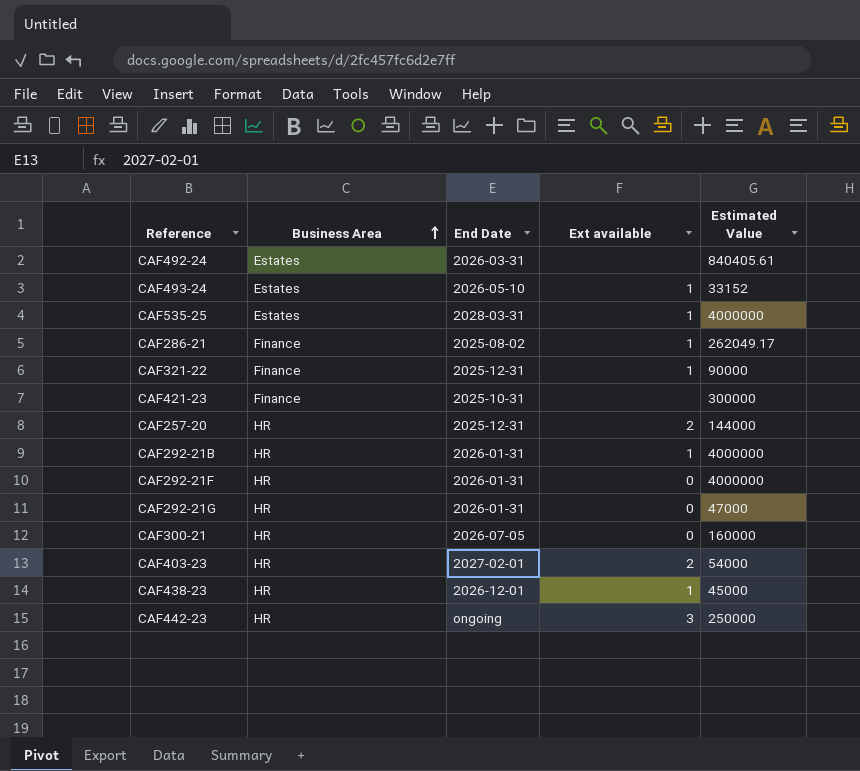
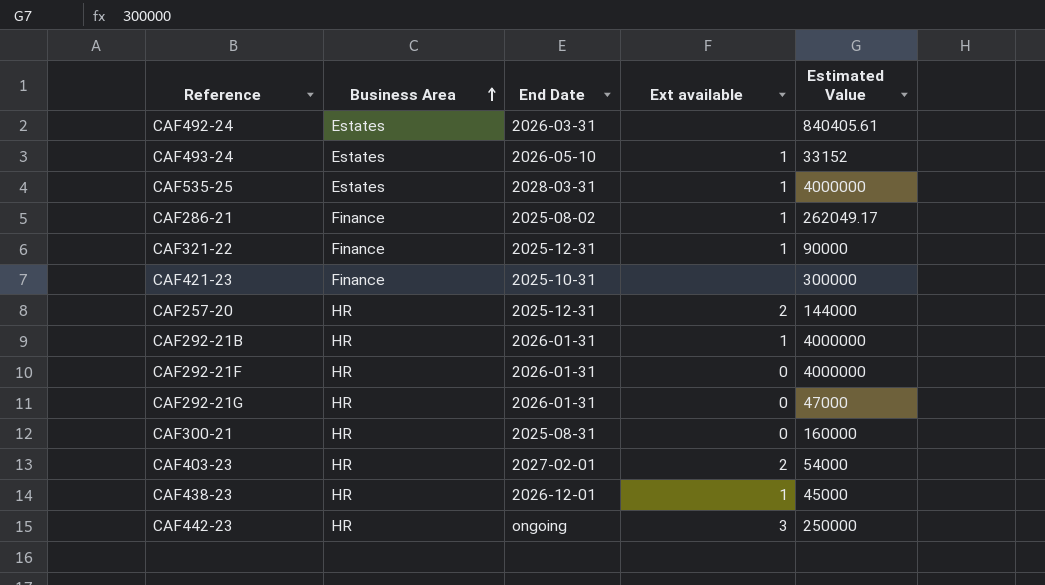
CAF300-21 | End Date: 2026-07-05 -> 2025-08-31

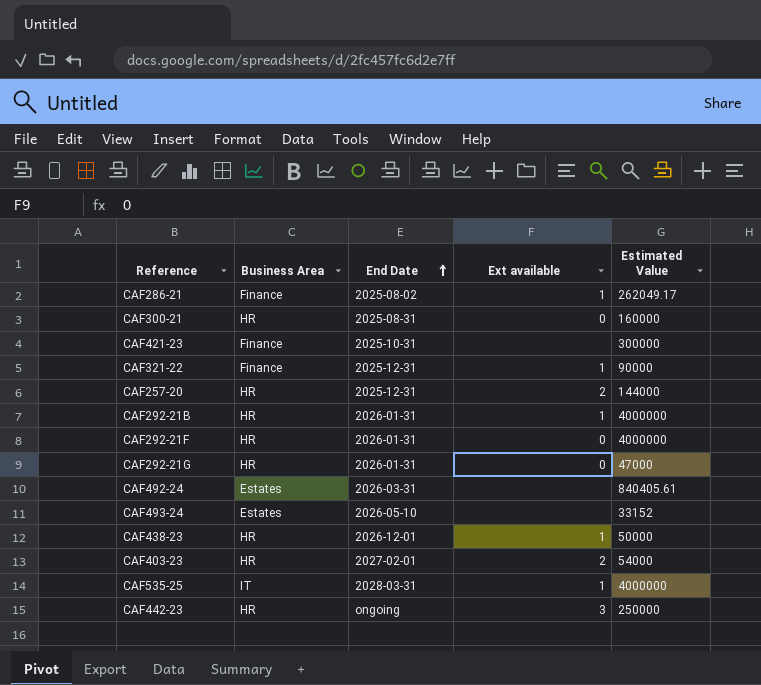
row order: Business Area ascending -> End Date ascending
CAF493-24 | Ext available: 1 -> none
CAF438-23 | Estimated Value: 45000 -> 50000
CAF535-25 | Business Area: Estates -> IT

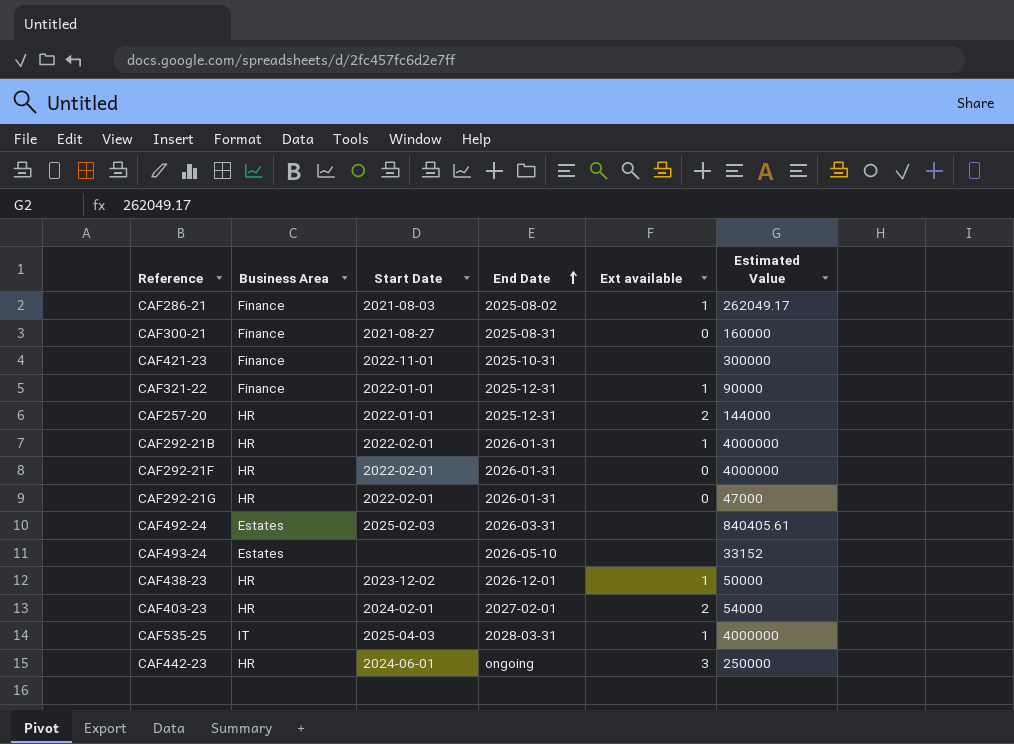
column Start Date | position: none -> 3
CAF300-21 | Business Area: HR -> Finance

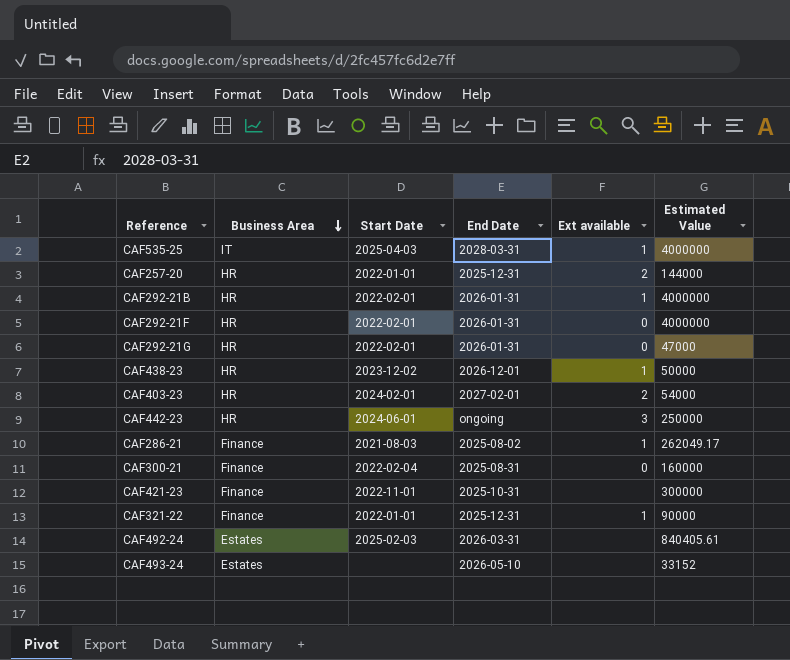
row order: End Date ascending -> Business Area descending
CAF300-21 | Start Date: 2021-08-27 -> 2022-02-04

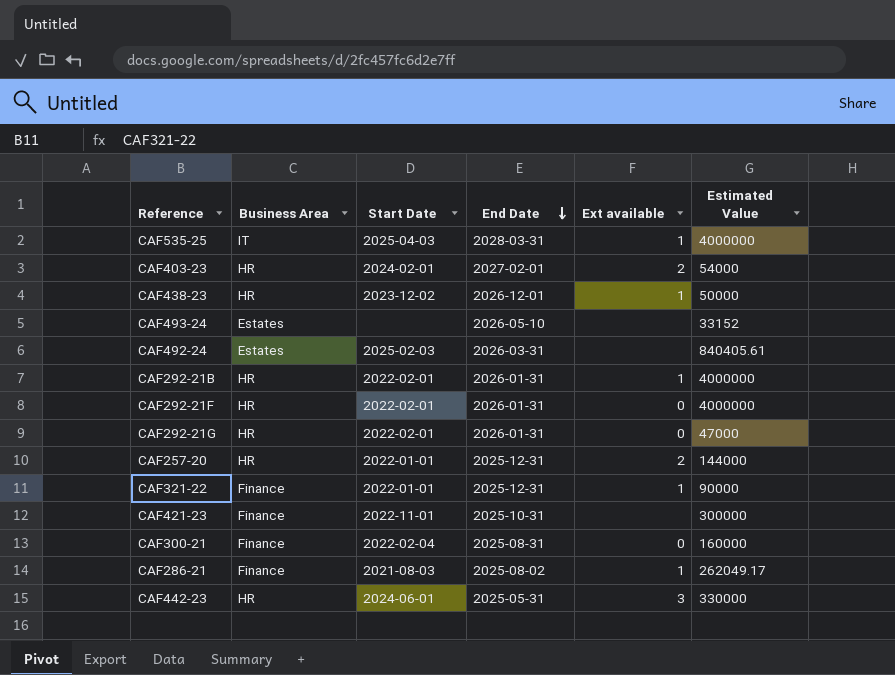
row order: Business Area descending -> End Date descending
CAF442-23 | End Date: ongoing -> 2025-05-31
CAF442-23 | Estimated Value: 250000 -> 330000

